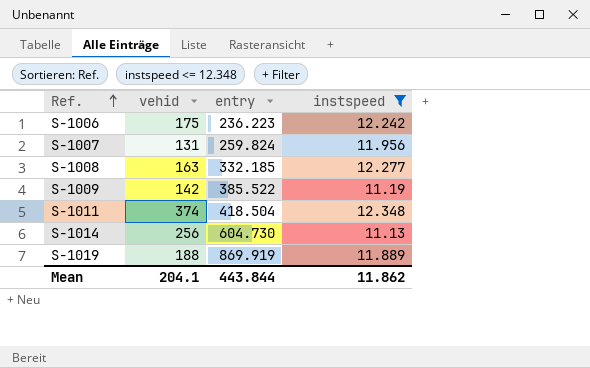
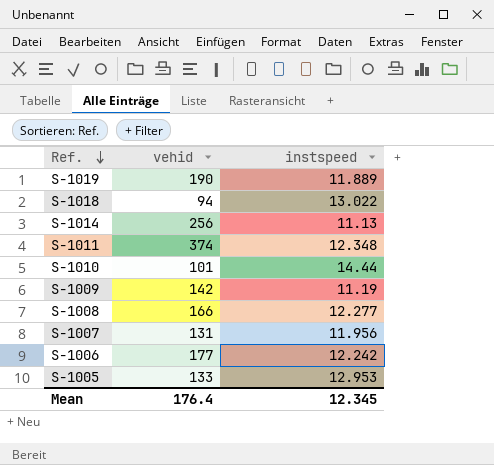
filter: instspeed <= 12.348 -> none
row order: Ref. ascending -> Ref. descending
column entry | position: 3 -> none
S-1019 | vehid: 188 -> 190
S-1008 | vehid: 163 -> 166
S-1006 | vehid: 175 -> 177
Mean | vehid: 204.1 -> 176.4
Mean | instspeed: 11.862 -> 12.345

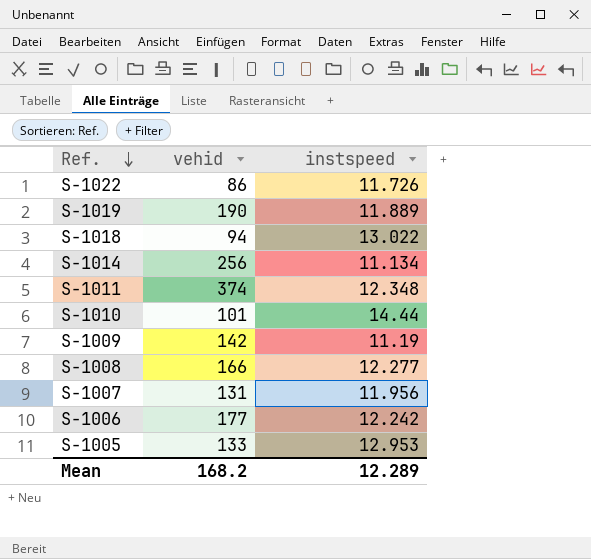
row S-1022: none -> 86 | 11.726
S-1014 | instspeed: 11.13 -> 11.134
Mean | vehid: 176.4 -> 168.2
Mean | instspeed: 12.345 -> 12.289

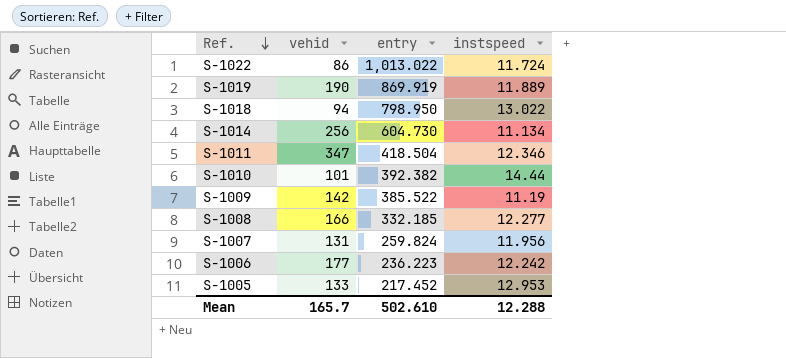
column entry | position: none -> 3
S-1022 | instspeed: 11.726 -> 11.724
S-1011 | vehid: 374 -> 347
S-1011 | instspeed: 12.348 -> 12.346
Mean | vehid: 168.2 -> 165.7
Mean | instspeed: 12.289 -> 12.288

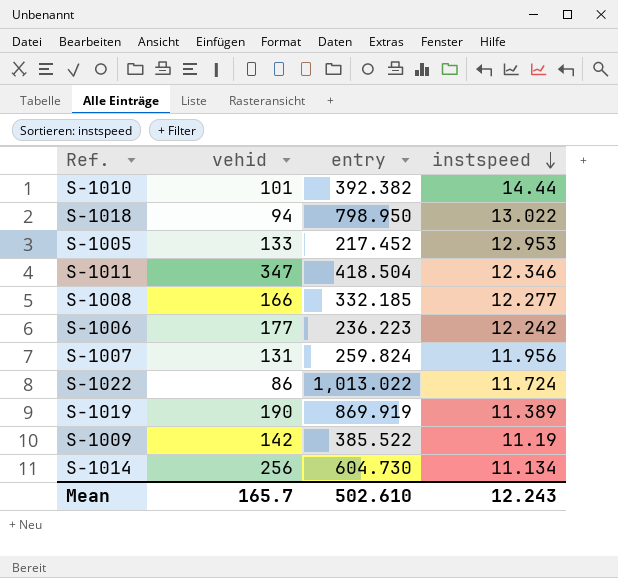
row order: Ref. descending -> instspeed descending
S-1019 | instspeed: 11.889 -> 11.389
Mean | instspeed: 12.288 -> 12.243

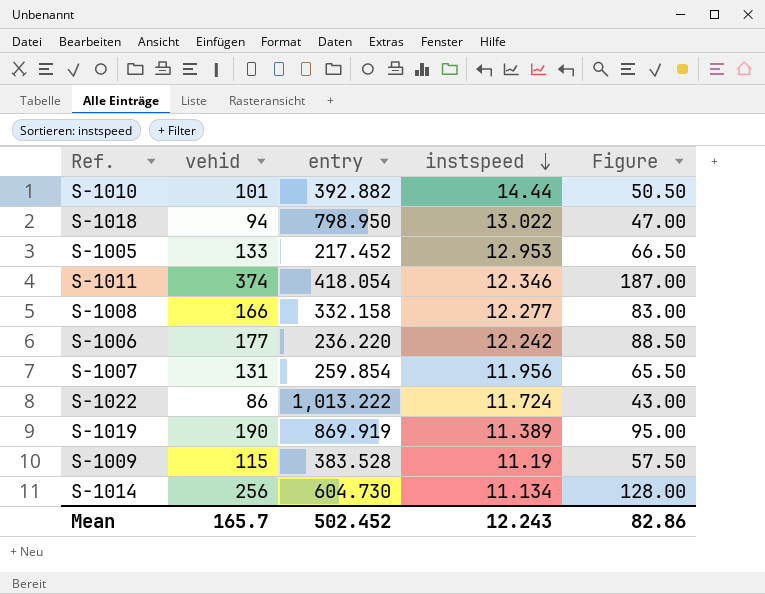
column Figure | formula: none -> [vehid] * 0.5
S-1010 | entry: 392.382 -> 392.882
S-1011 | vehid: 347 -> 374
S-1011 | entry: 418.504 -> 418.054
S-1008 | entry: 332.185 -> 332.158
S-1006 | entry: 236.223 -> 236.220
S-1007 | entry: 259.824 -> 259.854
S-1022 | entry: 1,013.022 -> 1,013.222
S-1009 | vehid: 142 -> 115
S-1009 | entry: 385.522 -> 383.528
Mean | entry: 502.610 -> 502.452

